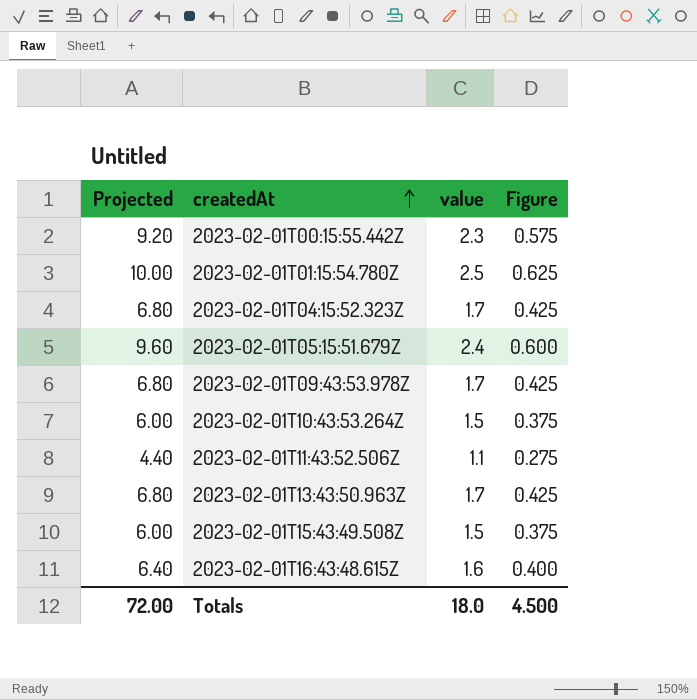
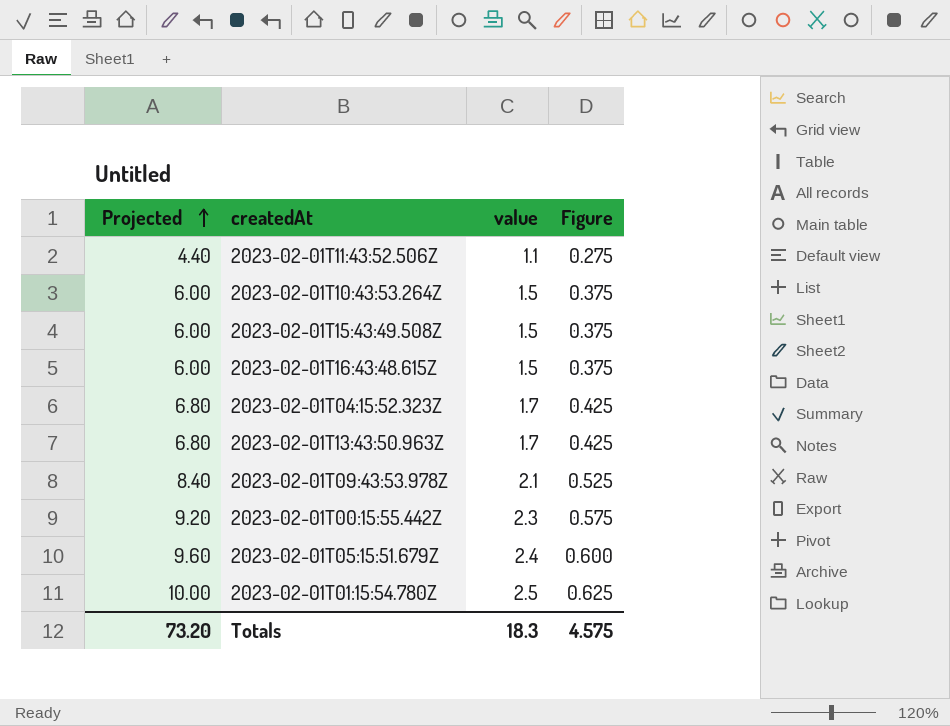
row order: createdAt ascending -> Projected ascending
2023-02-01T16:43:48.615Z | Projected: 6.40 -> 6.00
2023-02-01T16:43:48.615Z | value: 1.6 -> 1.5
2023-02-01T16:43:48.615Z | Figure: 0.400 -> 0.375
2023-02-01T09:43:53.978Z | Projected: 6.80 -> 8.40
2023-02-01T09:43:53.978Z | value: 1.7 -> 2.1
2023-02-01T09:43:53.978Z | Figure: 0.425 -> 0.525
Totals | Projected: 72.00 -> 73.20
Totals | value: 18.0 -> 18.3
Totals | Figure: 4.500 -> 4.575

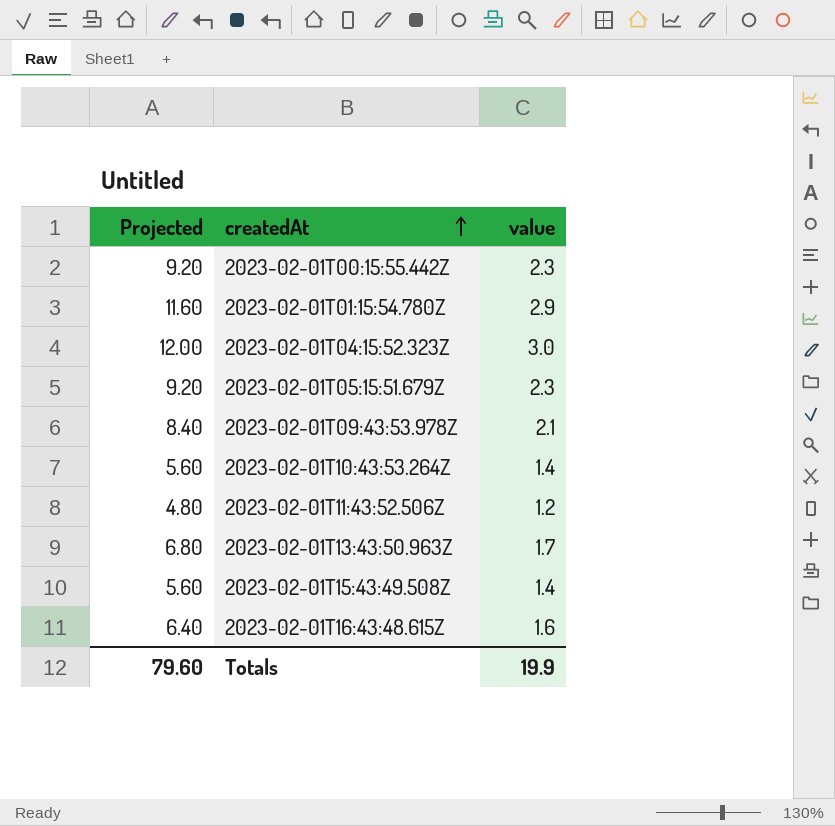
row order: Projected ascending -> createdAt ascending
column Figure | formula: [value] * 0.25 -> none
2023-02-01T01:15:54.780Z | Projected: 10.00 -> 11.60
2023-02-01T01:15:54.780Z | value: 2.5 -> 2.9
2023-02-01T04:15:52.323Z | Projected: 6.80 -> 12.00
2023-02-01T04:15:52.323Z | value: 1.7 -> 3.0
2023-02-01T05:15:51.679Z | Projected: 9.60 -> 9.20
2023-02-01T05:15:51.679Z | value: 2.4 -> 2.3
2023-02-01T10:43:53.264Z | Projected: 6.00 -> 5.60
2023-02-01T10:43:53.264Z | value: 1.5 -> 1.4
2023-02-01T11:43:52.506Z | Projected: 4.40 -> 4.80
2023-02-01T11:43:52.506Z | value: 1.1 -> 1.2
2023-02-01T15:43:49.508Z | Projected: 6.00 -> 5.60
2023-02-01T15:43:49.508Z | value: 1.5 -> 1.4
2023-02-01T16:43:48.615Z | Projected: 6.00 -> 6.40
2023-02-01T16:43:48.615Z | value: 1.5 -> 1.6
Totals | Projected: 73.20 -> 79.60
Totals | value: 18.3 -> 19.9

